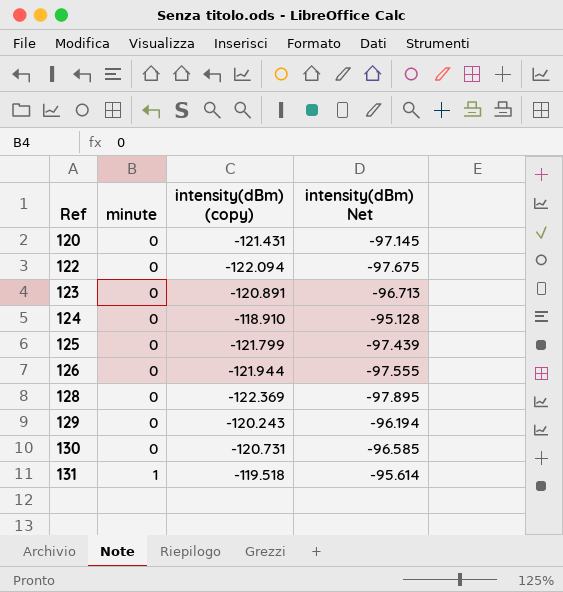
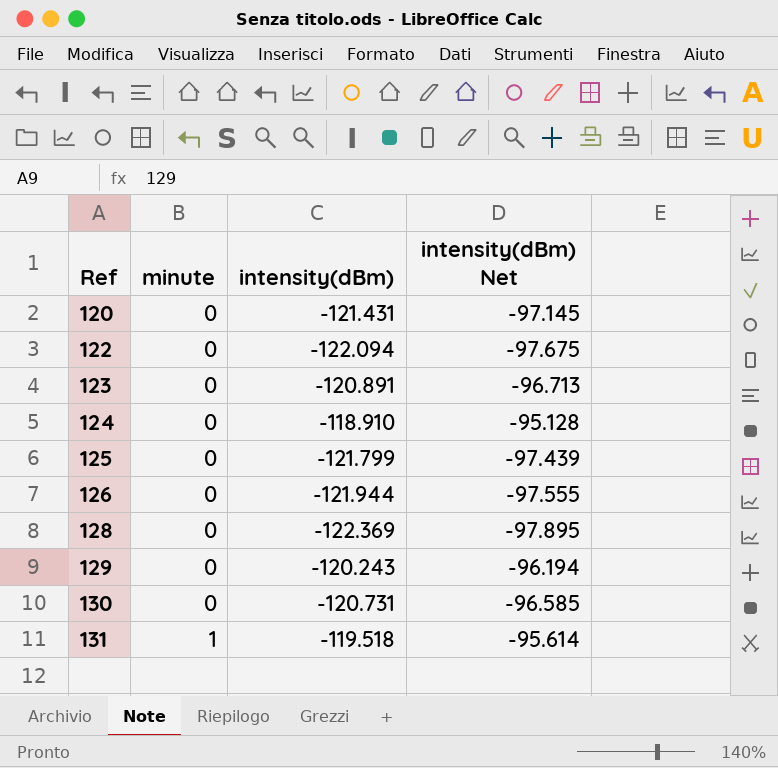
column name: intensity(dBm) (copy) -> intensity(dBm)

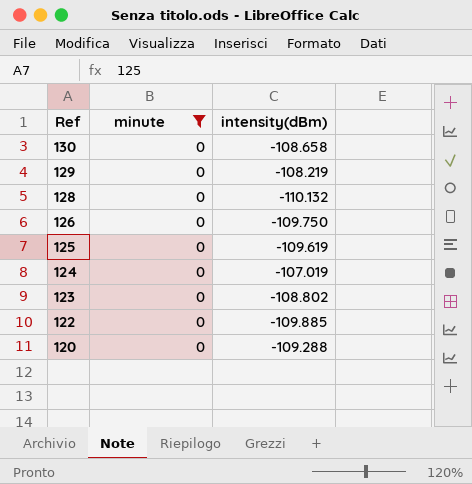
filter: none -> minute = 0
row order: Ref ascending -> Ref descending
column intensity(dBm) Net | formula: [intensity(dBm)] * 0.8 -> none
130 | intensity(dBm): -120.731 -> -108.658
129 | intensity(dBm): -120.243 -> -108.219
128 | intensity(dBm): -122.369 -> -110.132
126 | intensity(dBm): -121.944 -> -109.750
125 | intensity(dBm): -121.799 -> -109.619
124 | intensity(dBm): -118.910 -> -107.019
123 | intensity(dBm): -120.891 -> -108.802
122 | intensity(dBm): -122.094 -> -109.885
120 | intensity(dBm): -121.431 -> -109.288

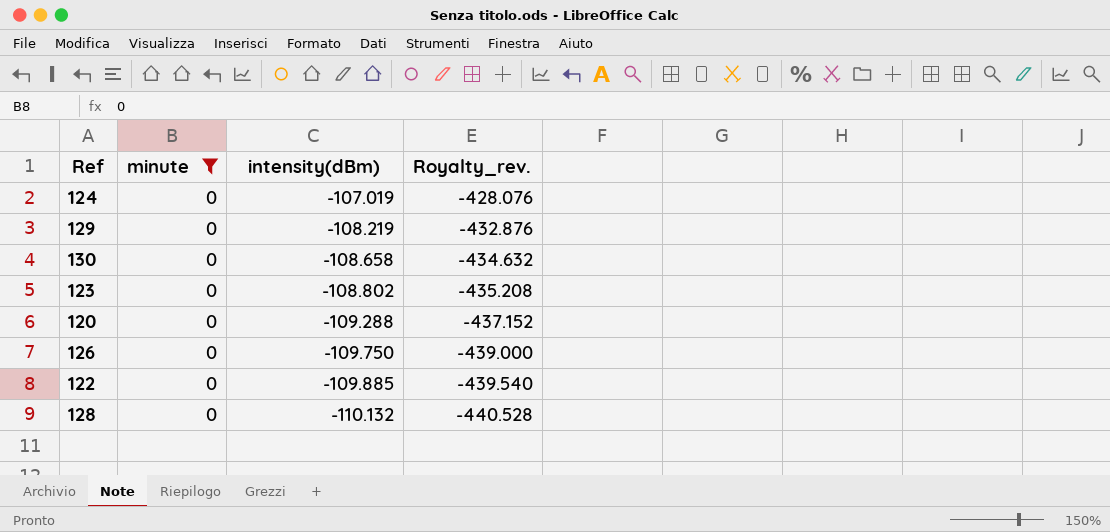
row order: Ref descending -> intensity(dBm) descending
column Royalty_rev. | formula: none -> [intensity(dBm)] * 4
row 125: 0 | -109.619 -> none

